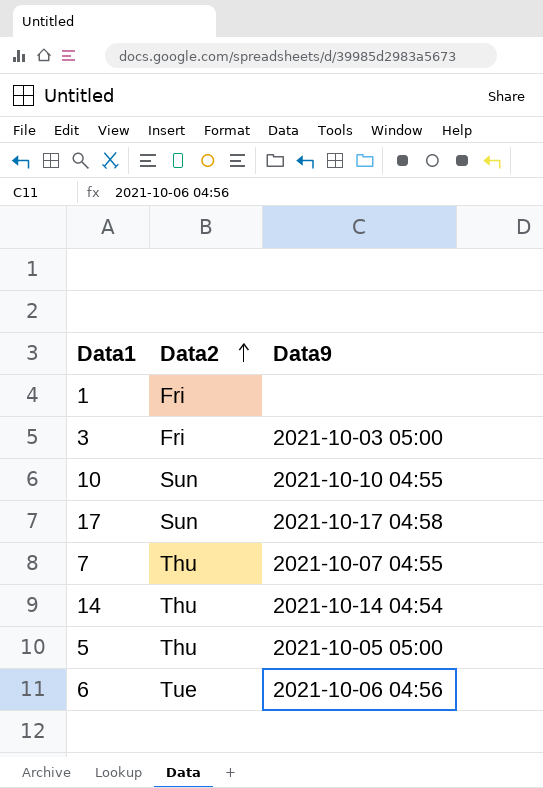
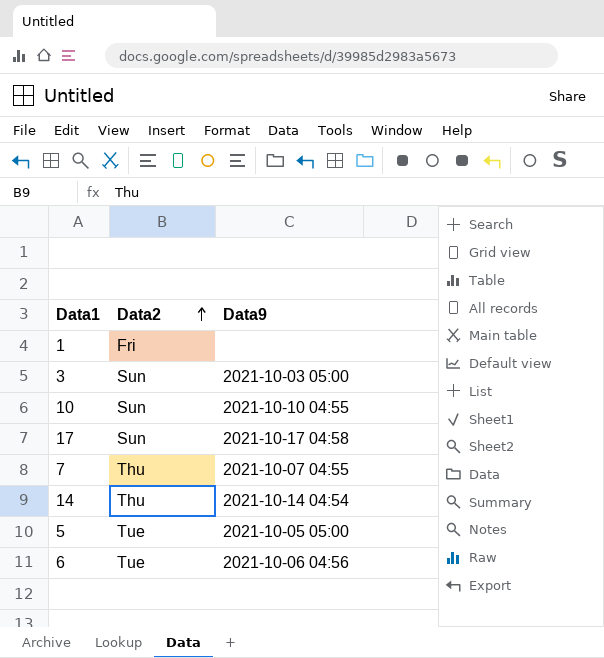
3 | Data2: Fri -> Sun
5 | Data2: Thu -> Tue

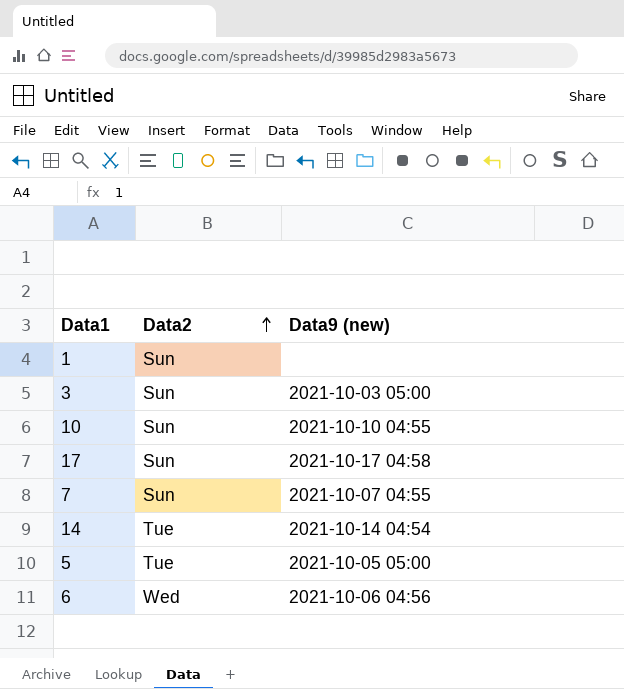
column name: Data9 -> Data9 (new)
1 | Data2: Fri -> Sun
7 | Data2: Thu -> Sun
14 | Data2: Thu -> Tue
6 | Data2: Tue -> Wed

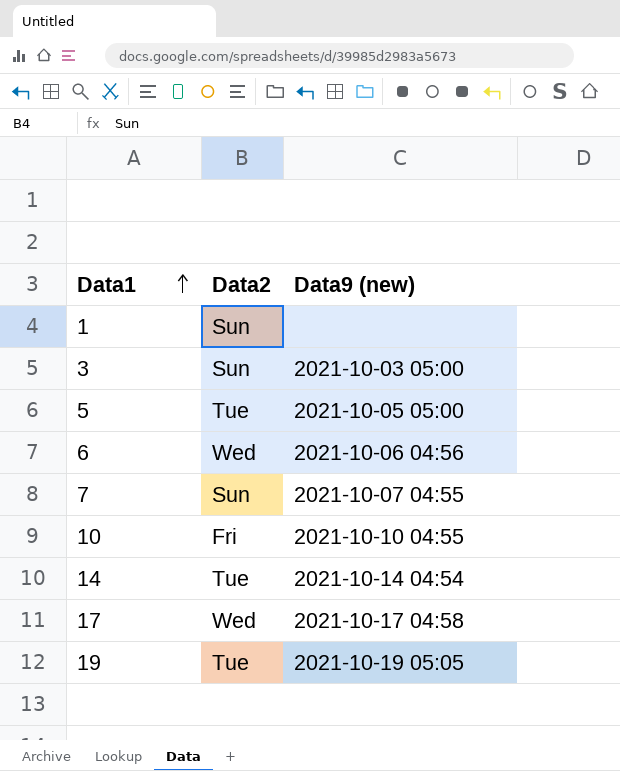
row order: Data2 ascending -> Data1 ascending
10 | Data2: Sun -> Fri
17 | Data2: Sun -> Wed
row 19: none -> Tue | 2021-10-19 05:05

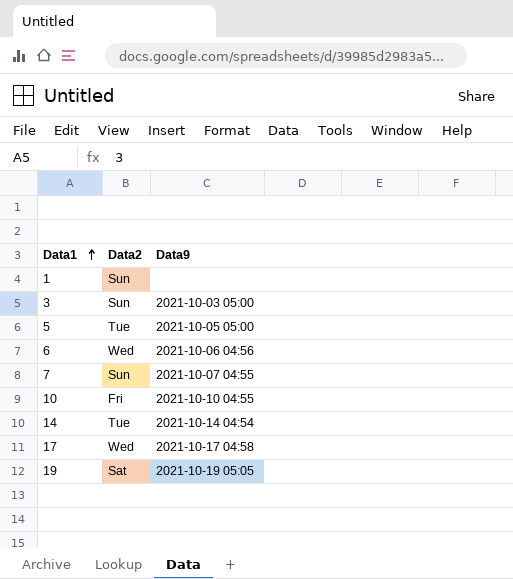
column name: Data9 (new) -> Data9
19 | Data2: Tue -> Sat

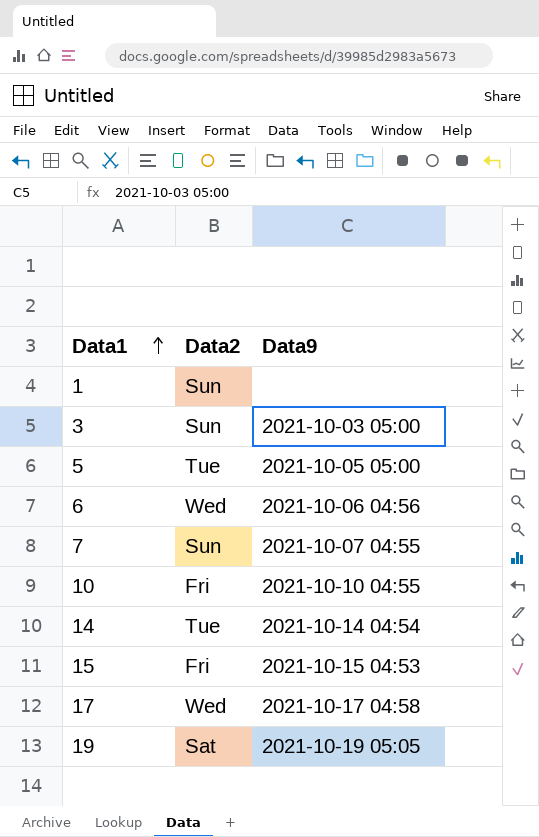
row 15: none -> Fri | 2021-10-15 04:53

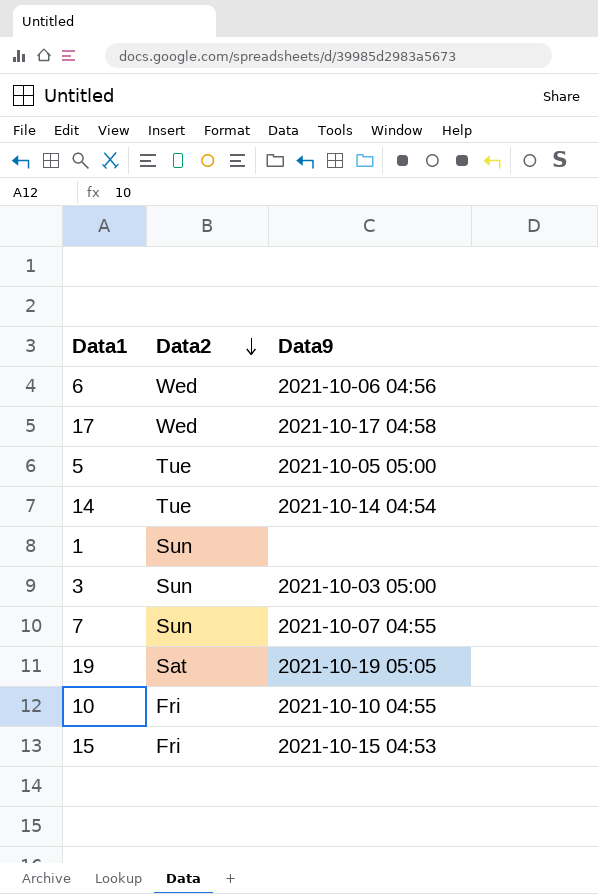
row order: Data1 ascending -> Data2 descending

